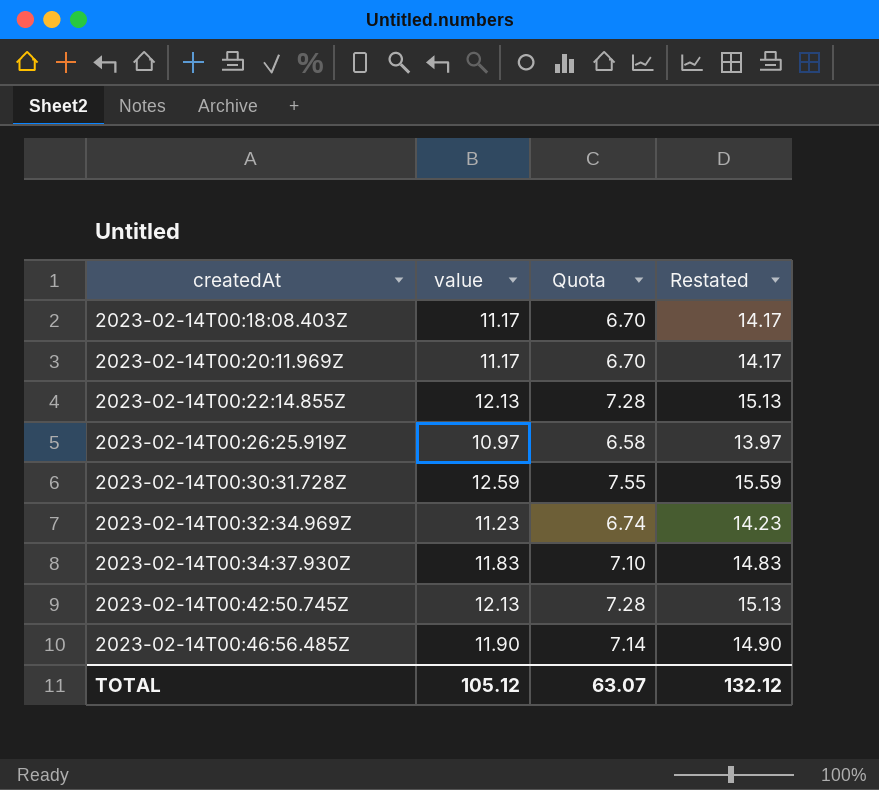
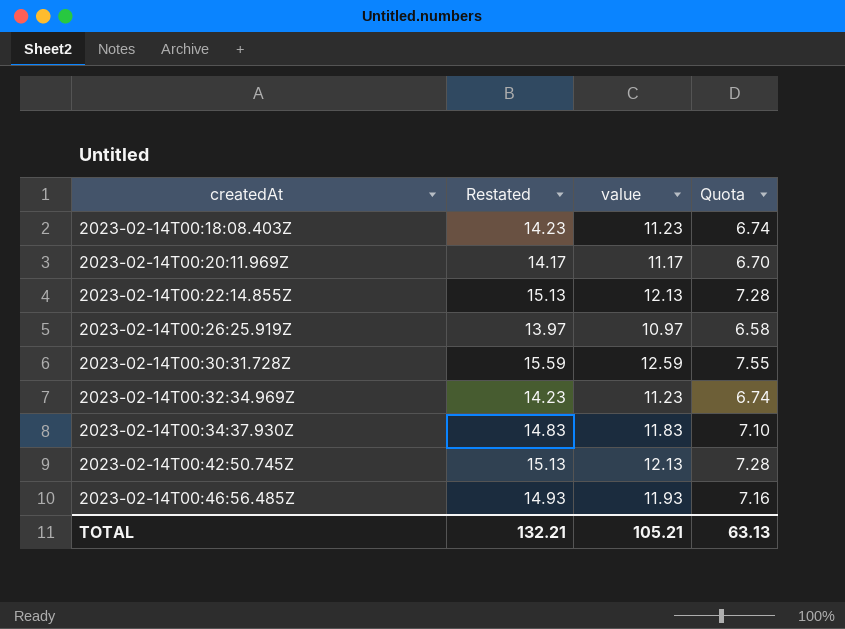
column Restated | position: 4 -> 2
2023-02-14T00:18:08.403Z | Restated: 14.17 -> 14.23
2023-02-14T00:18:08.403Z | value: 11.17 -> 11.23
2023-02-14T00:18:08.403Z | Quota: 6.70 -> 6.74
2023-02-14T00:46:56.485Z | Restated: 14.90 -> 14.93
2023-02-14T00:46:56.485Z | value: 11.90 -> 11.93
2023-02-14T00:46:56.485Z | Quota: 7.14 -> 7.16
TOTAL | Restated: 132.12 -> 132.21
TOTAL | value: 105.12 -> 105.21
TOTAL | Quota: 63.07 -> 63.13

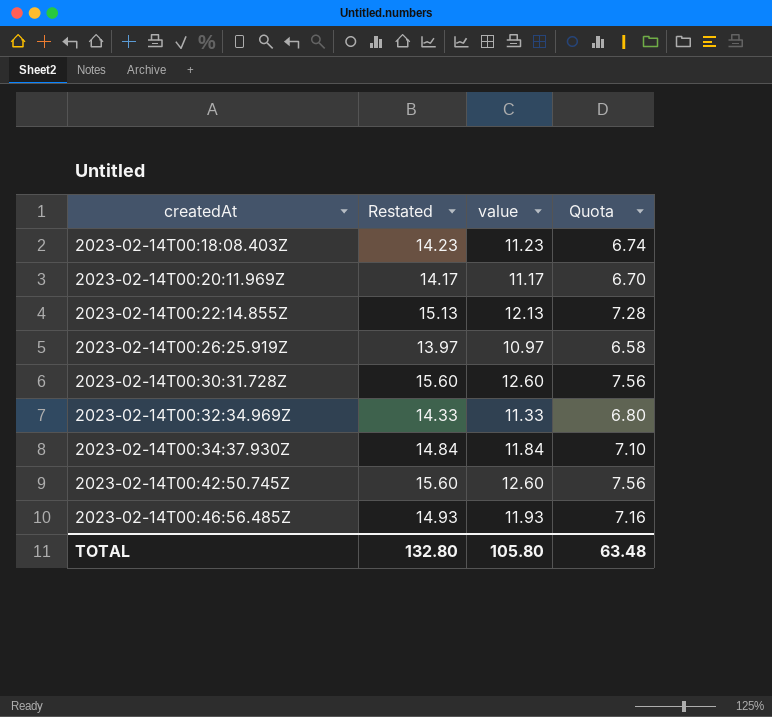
2023-02-14T00:30:31.728Z | Restated: 15.59 -> 15.60
2023-02-14T00:30:31.728Z | value: 12.59 -> 12.60
2023-02-14T00:30:31.728Z | Quota: 7.55 -> 7.56
2023-02-14T00:32:34.969Z | Restated: 14.23 -> 14.33
2023-02-14T00:32:34.969Z | value: 11.23 -> 11.33
2023-02-14T00:32:34.969Z | Quota: 6.74 -> 6.80
2023-02-14T00:34:37.930Z | Restated: 14.83 -> 14.84
2023-02-14T00:34:37.930Z | value: 11.83 -> 11.84
2023-02-14T00:42:50.745Z | Restated: 15.13 -> 15.60
2023-02-14T00:42:50.745Z | value: 12.13 -> 12.60
2023-02-14T00:42:50.745Z | Quota: 7.28 -> 7.56
TOTAL | Restated: 132.21 -> 132.80
TOTAL | value: 105.21 -> 105.80
TOTAL | Quota: 63.13 -> 63.48

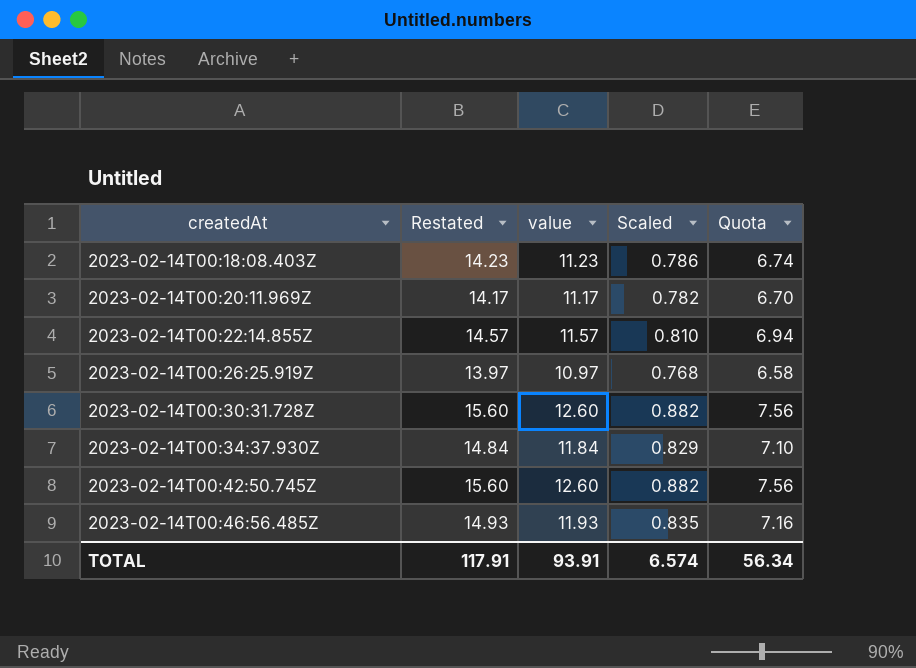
column Scaled | formula: none -> [value] * 0.07
row 2023-02-14T00:32:34.969Z: 14.33 | 11.33 | 6.80 -> none
2023-02-14T00:22:14.855Z | Restated: 15.13 -> 14.57
2023-02-14T00:22:14.855Z | value: 12.13 -> 11.57
2023-02-14T00:22:14.855Z | Quota: 7.28 -> 6.94
TOTAL | Restated: 132.80 -> 117.91
TOTAL | value: 105.80 -> 93.91
TOTAL | Quota: 63.48 -> 56.34

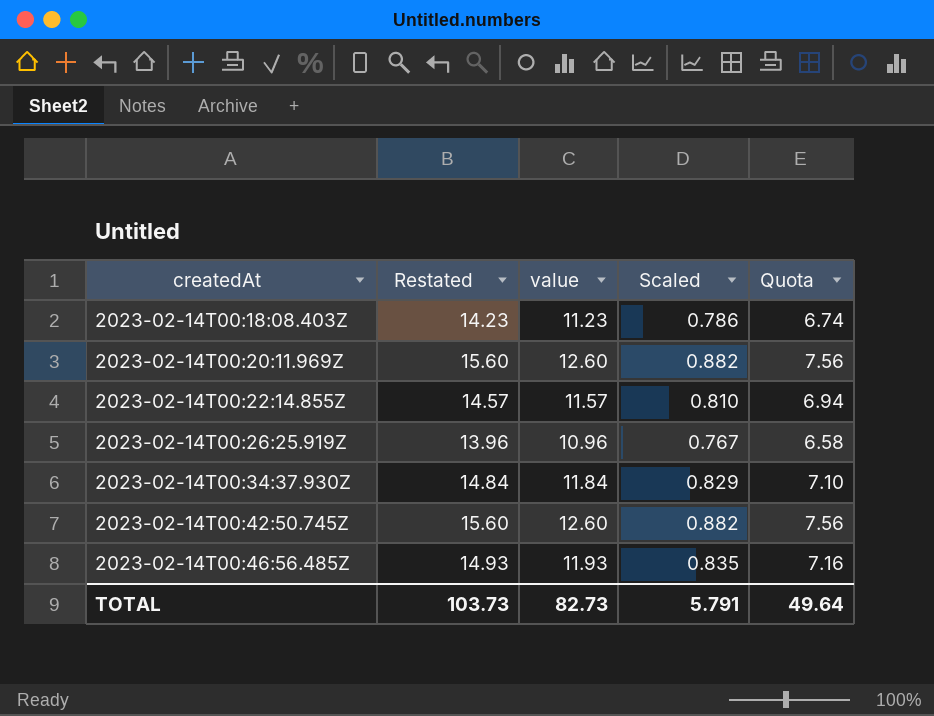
row 2023-02-14T00:30:31.728Z: 15.60 | 12.60 | 0.882 | 7.56 -> none
2023-02-14T00:20:11.969Z | Restated: 14.17 -> 15.60
2023-02-14T00:20:11.969Z | value: 11.17 -> 12.60
2023-02-14T00:20:11.969Z | Scaled: 0.782 -> 0.882
2023-02-14T00:20:11.969Z | Quota: 6.70 -> 7.56
2023-02-14T00:26:25.919Z | Restated: 13.97 -> 13.96
2023-02-14T00:26:25.919Z | value: 10.97 -> 10.96
2023-02-14T00:26:25.919Z | Scaled: 0.768 -> 0.767
TOTAL | Restated: 117.91 -> 103.73
TOTAL | value: 93.91 -> 82.73
TOTAL | Scaled: 6.574 -> 5.791
TOTAL | Quota: 56.34 -> 49.64

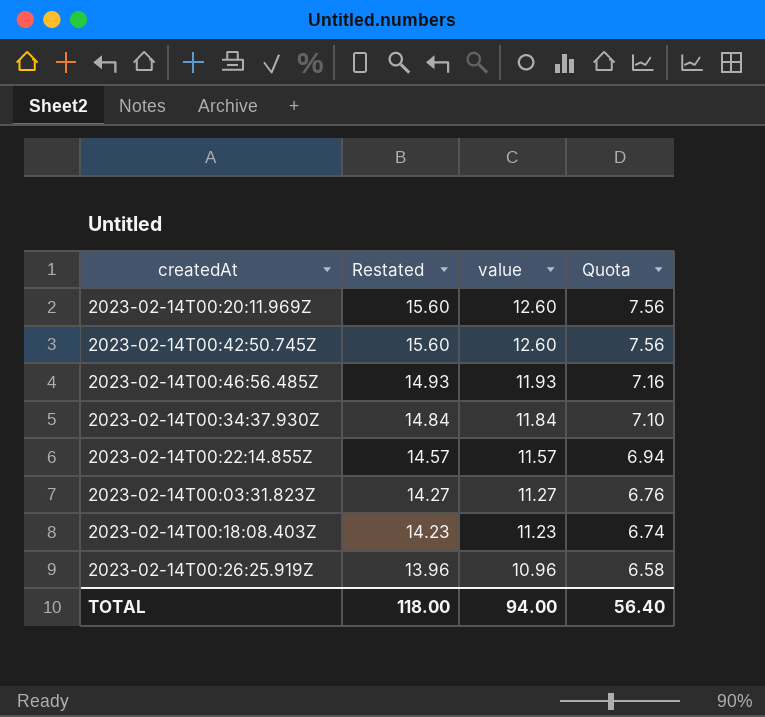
row order: createdAt ascending -> Restated descending
column Scaled | formula: [value] * 0.07 -> none
row 2023-02-14T00:03:31.823Z: none -> 14.27 | 11.27 | 6.76
TOTAL | Restated: 103.73 -> 118.00
TOTAL | value: 82.73 -> 94.00
TOTAL | Quota: 49.64 -> 56.40

